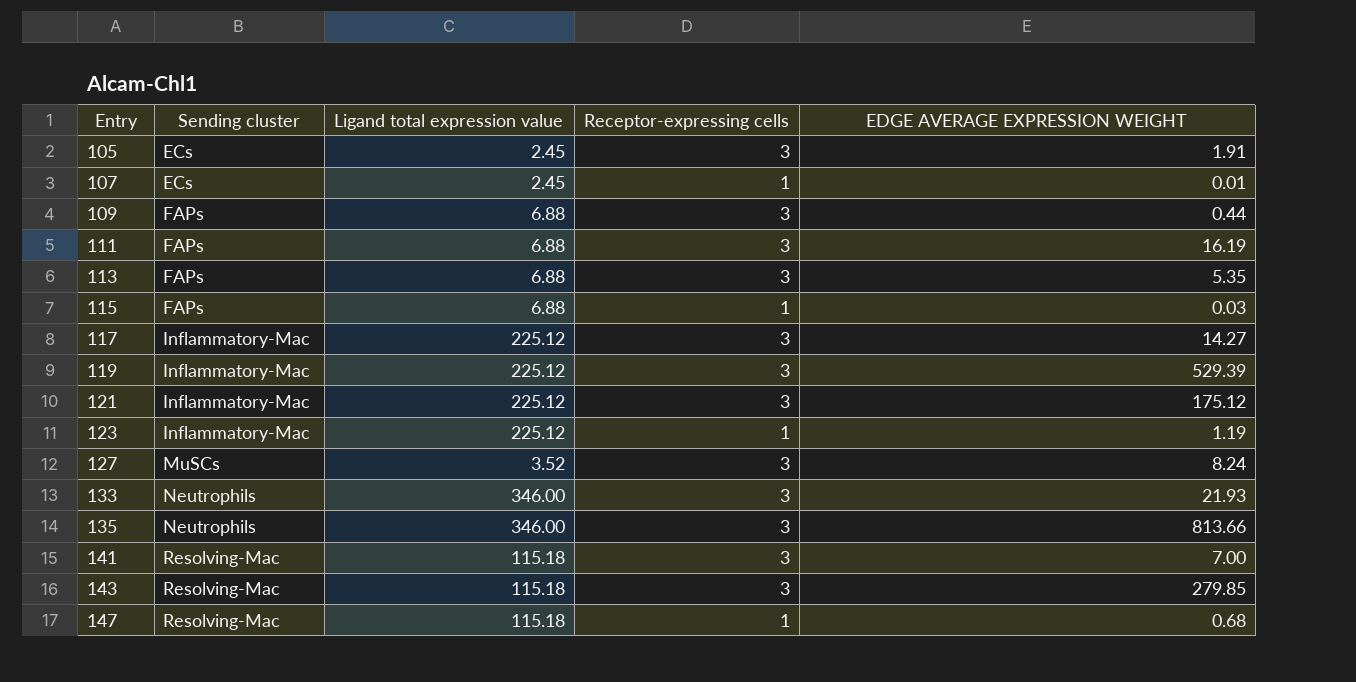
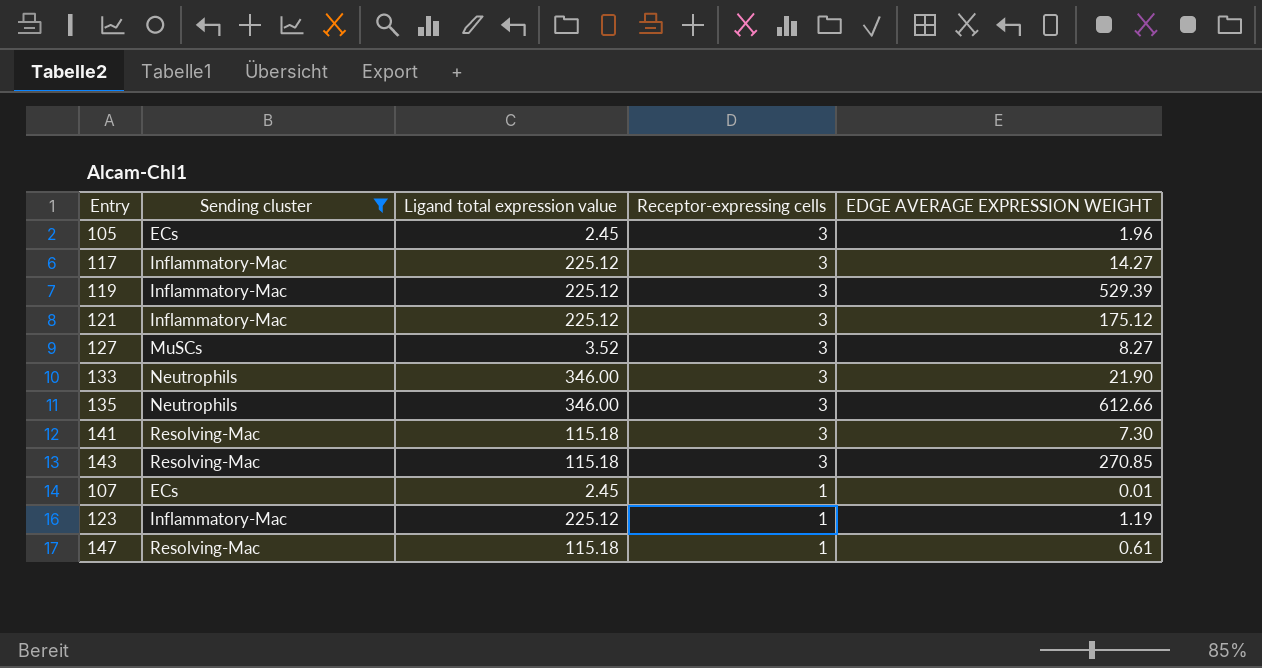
filter: none -> Sending cluster != FAPs
row order: Entry ascending -> Receptor-expressing cells descending
105 | EDGE AVERAGE EXPRESSION WEIGHT: 1.91 -> 1.96
127 | EDGE AVERAGE EXPRESSION WEIGHT: 8.24 -> 8.27
133 | EDGE AVERAGE EXPRESSION WEIGHT: 21.93 -> 21.90
135 | EDGE AVERAGE EXPRESSION WEIGHT: 813.66 -> 612.66
141 | EDGE AVERAGE EXPRESSION WEIGHT: 7.00 -> 7.30
143 | EDGE AVERAGE EXPRESSION WEIGHT: 279.85 -> 270.85
147 | EDGE AVERAGE EXPRESSION WEIGHT: 0.68 -> 0.61

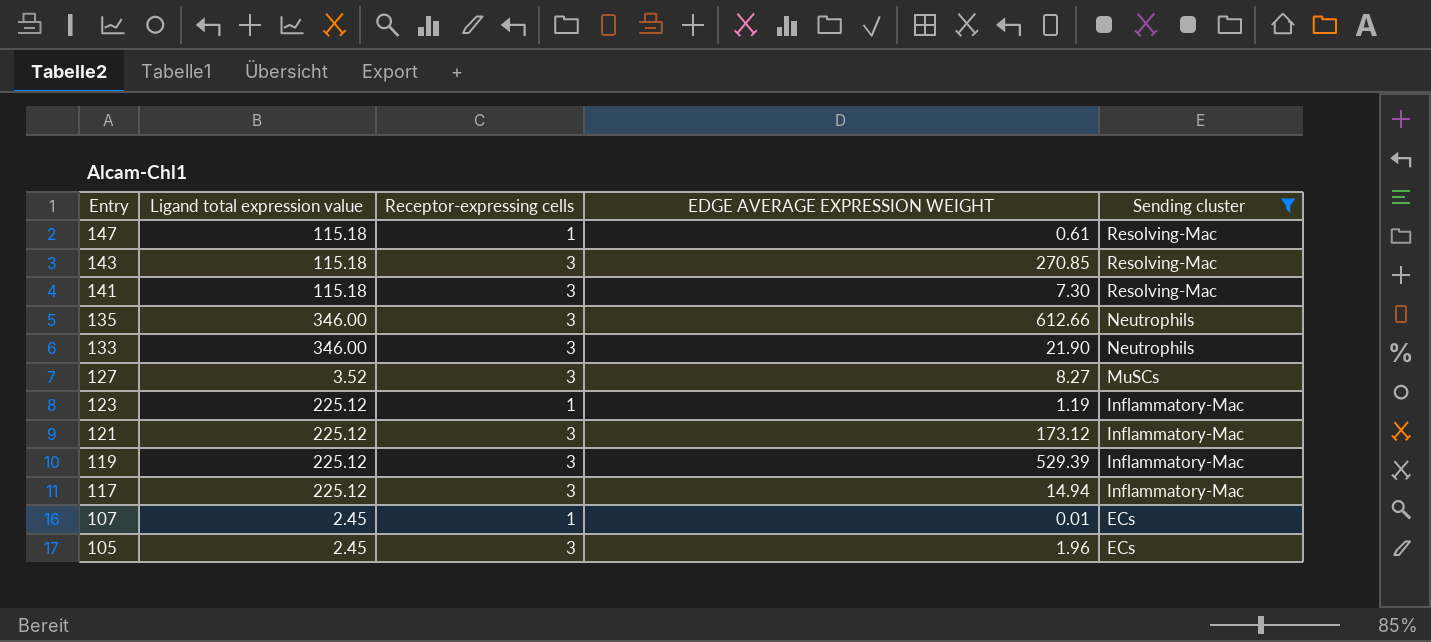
row order: Receptor-expressing cells descending -> Entry descending
column Sending cluster | position: 2 -> 5
121 | EDGE AVERAGE EXPRESSION WEIGHT: 175.12 -> 173.12
117 | EDGE AVERAGE EXPRESSION WEIGHT: 14.27 -> 14.94

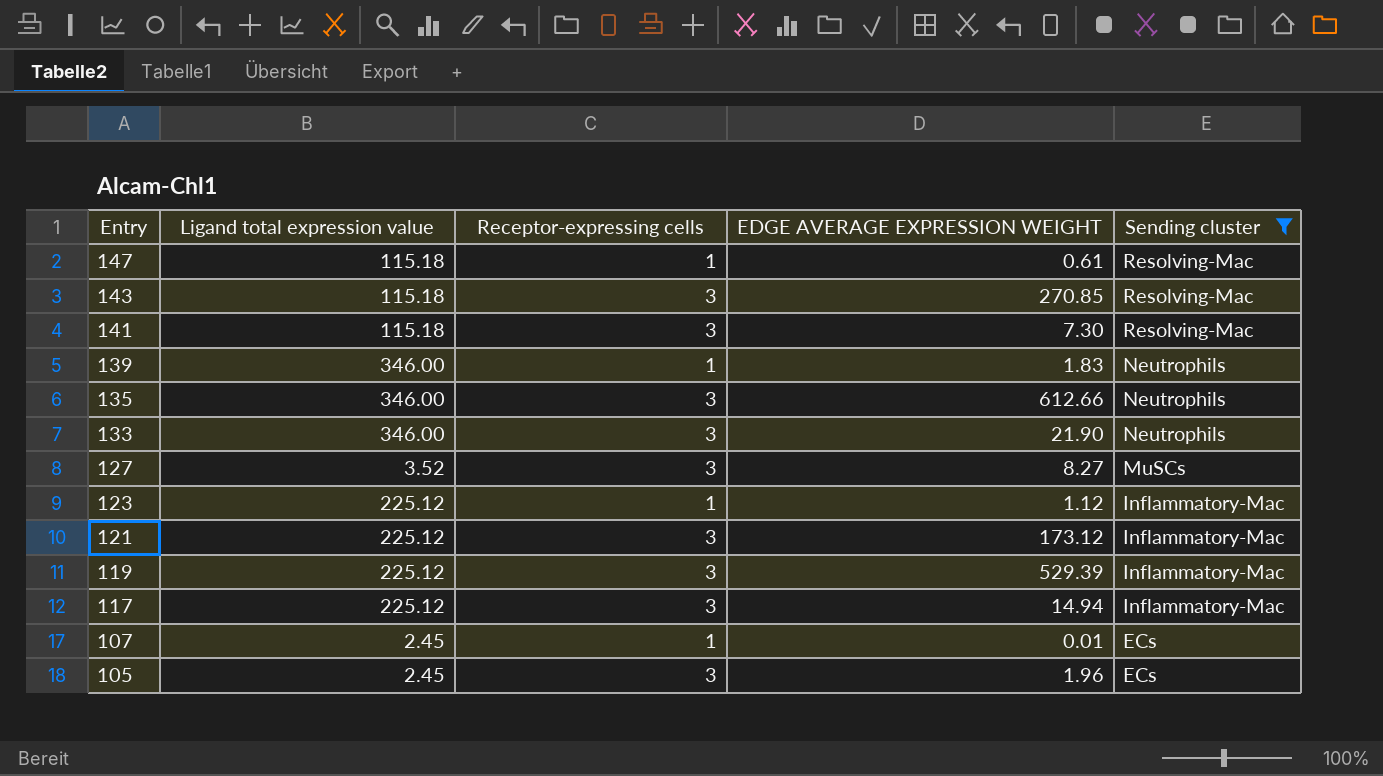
row 139: none -> 346.00 | 1 | 1.83 | Neutrophils
123 | EDGE AVERAGE EXPRESSION WEIGHT: 1.19 -> 1.12

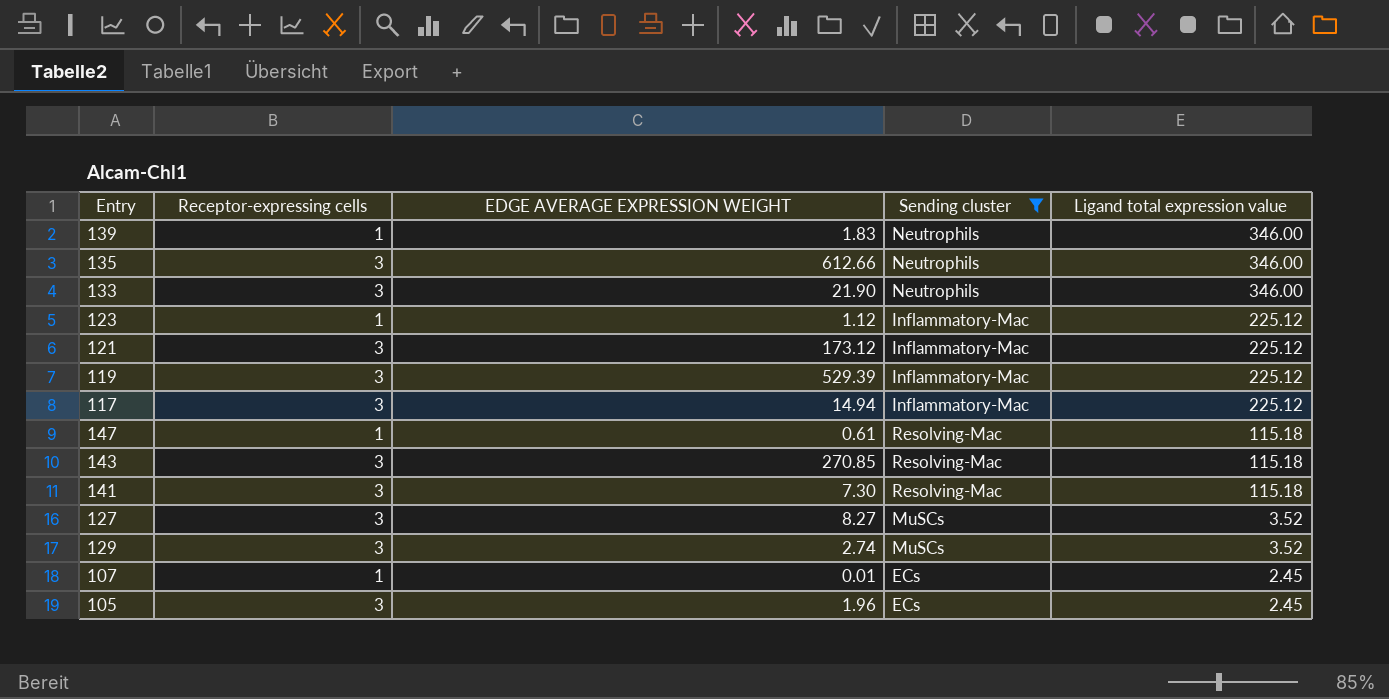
row order: Entry descending -> Ligand total expression value descending
column Ligand total expression value | position: 2 -> 5
row 129: none -> 3 | 2.74 | MuSCs | 3.52

